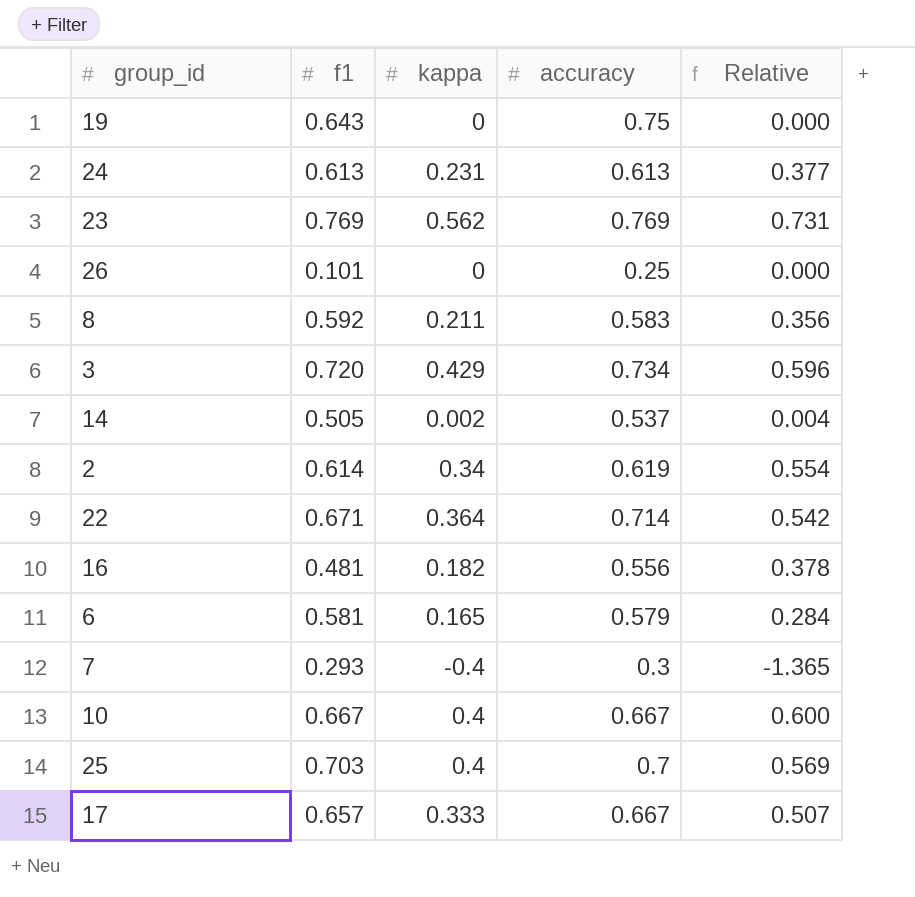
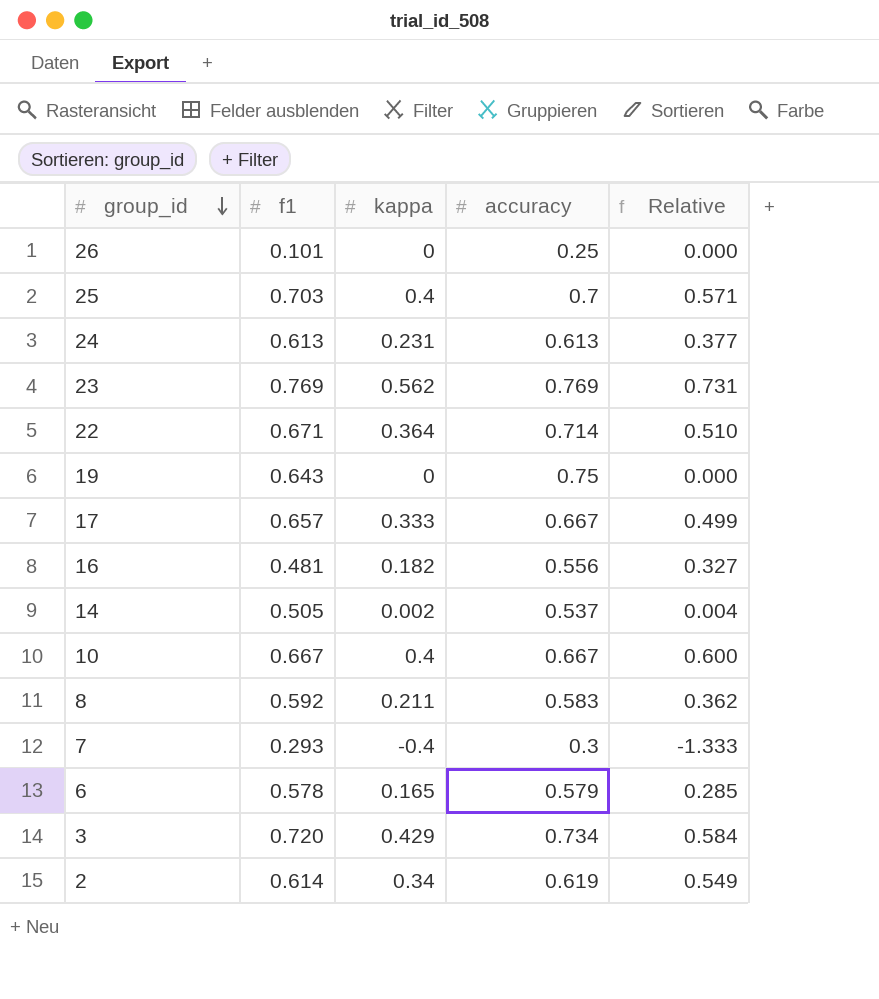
row order: none -> group_id descending
column Relative | formula: [kappa] / [f1] -> [kappa] / [accuracy]
6 | f1: 0.581 -> 0.578

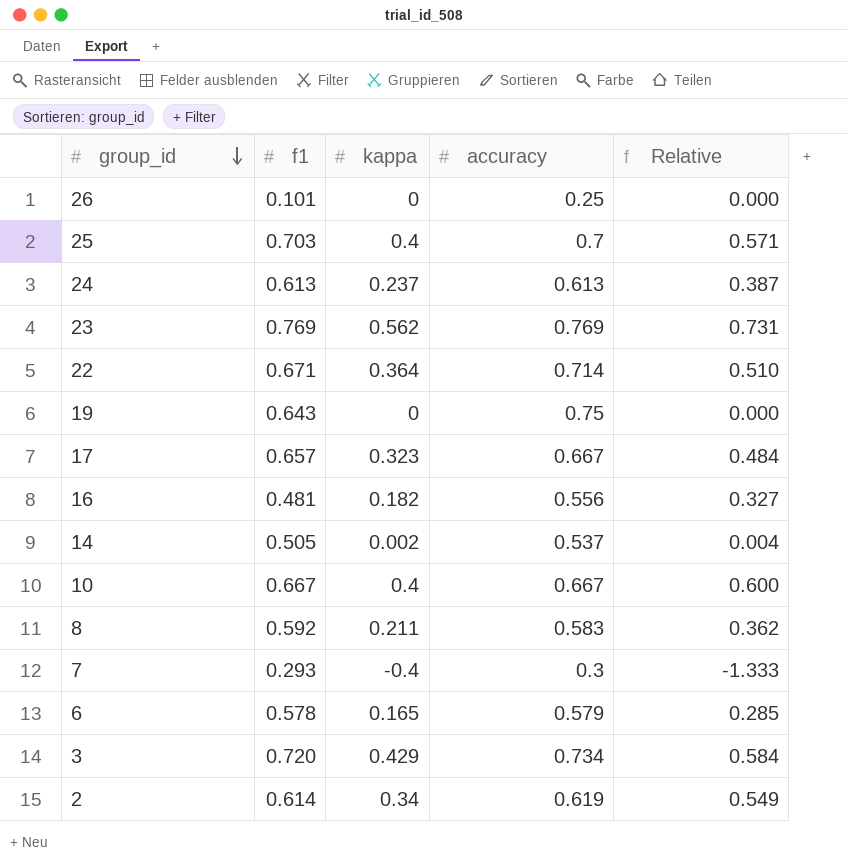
24 | kappa: 0.231 -> 0.237
24 | Relative: 0.377 -> 0.387
17 | kappa: 0.333 -> 0.323
17 | Relative: 0.499 -> 0.484

